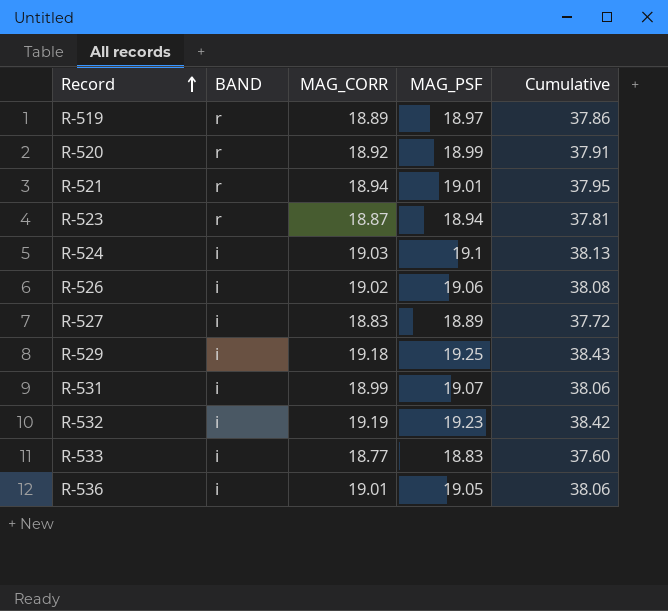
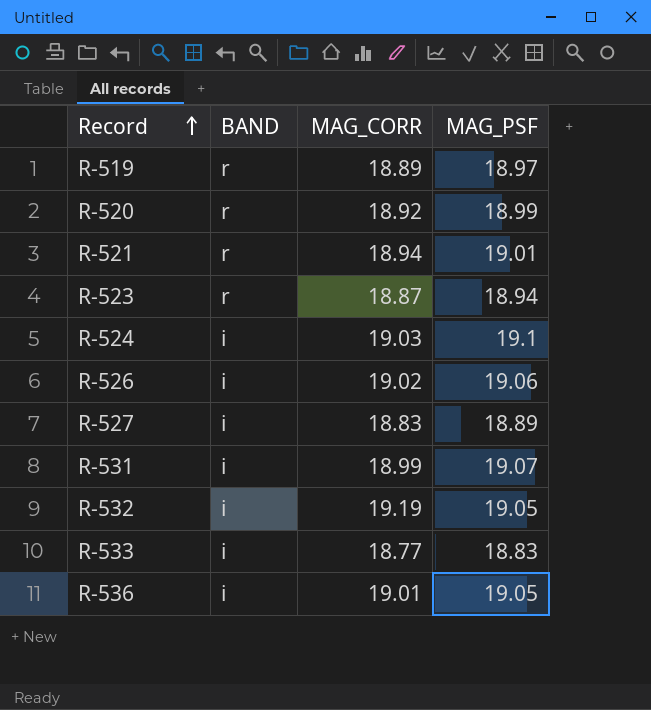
column Cumulative | formula: [MAG_CORR] + [MAG_PSF] -> none
row R-529: i | 19.18 | 19.25 | 38.43 -> none
R-532 | MAG_PSF: 19.23 -> 19.05

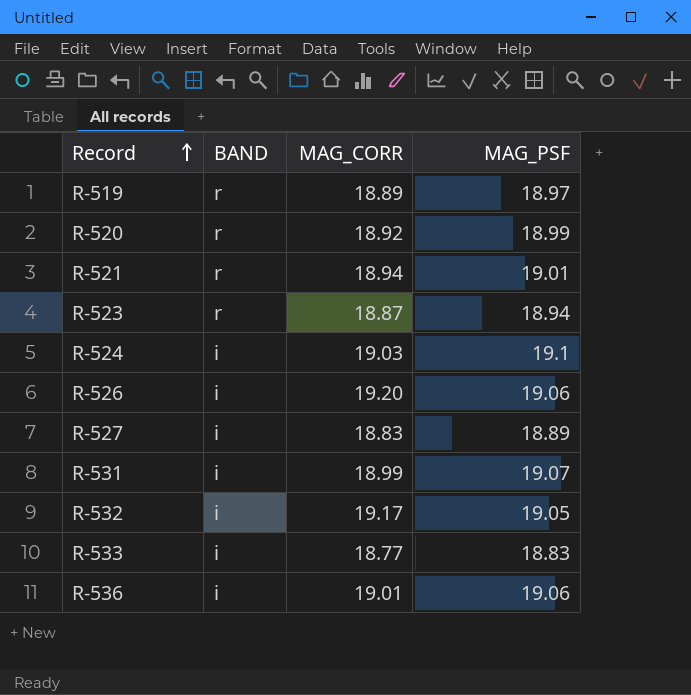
R-526 | MAG_CORR: 19.02 -> 19.20
R-532 | MAG_CORR: 19.19 -> 19.17
R-536 | MAG_PSF: 19.05 -> 19.06

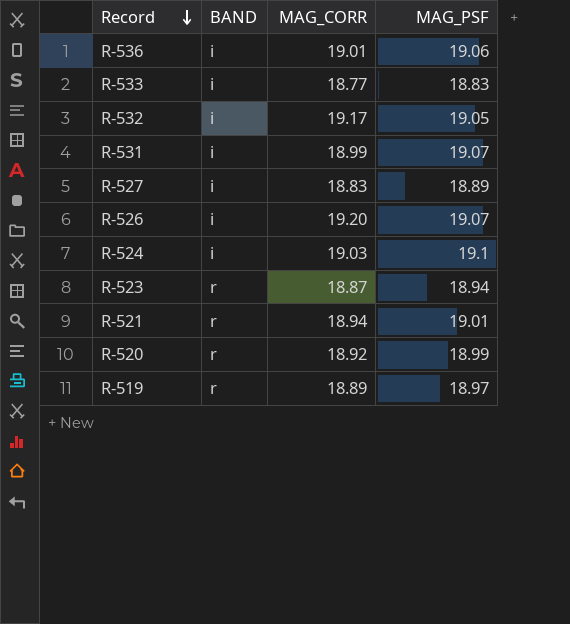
row order: Record ascending -> Record descending
R-526 | MAG_PSF: 19.06 -> 19.07

